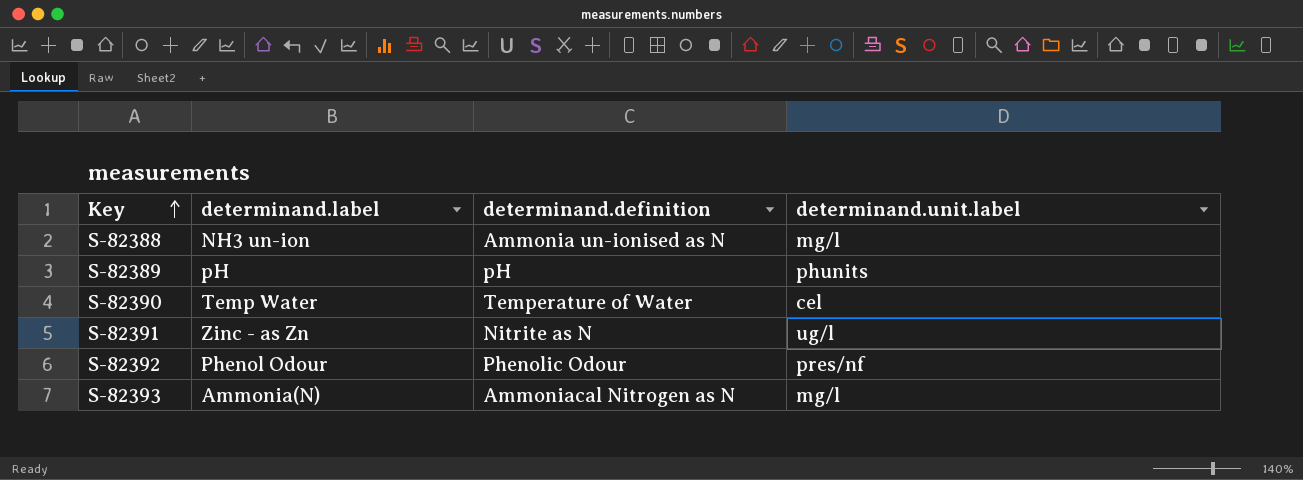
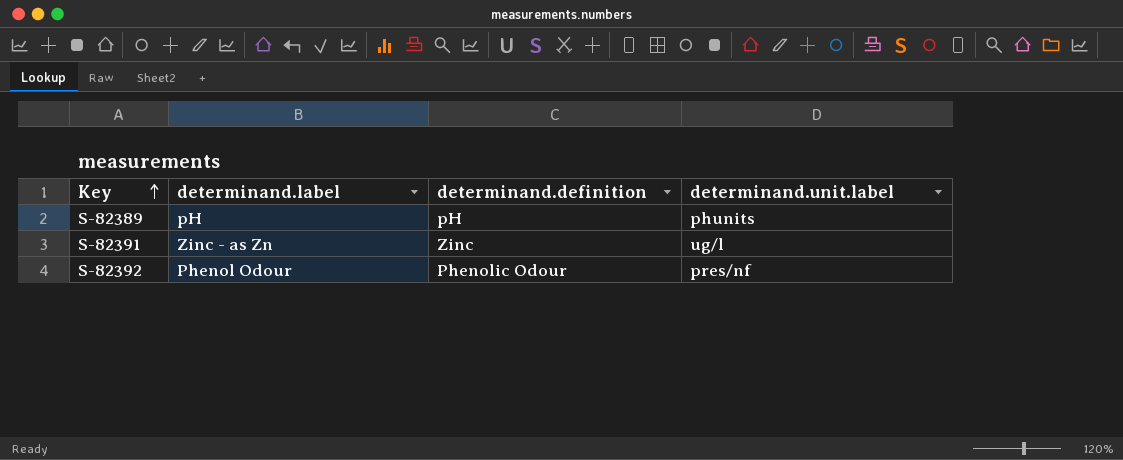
row S-82388: NH3 un-ion | Ammonia un-ionised as N | mg/l -> none
row S-82390: Temp Water | Temperature of Water | cel -> none
row S-82393: Ammonia(N) | Ammoniacal Nitrogen as N | mg/l -> none
S-82391 | determinand.definition: Nitrite as N -> Zinc

